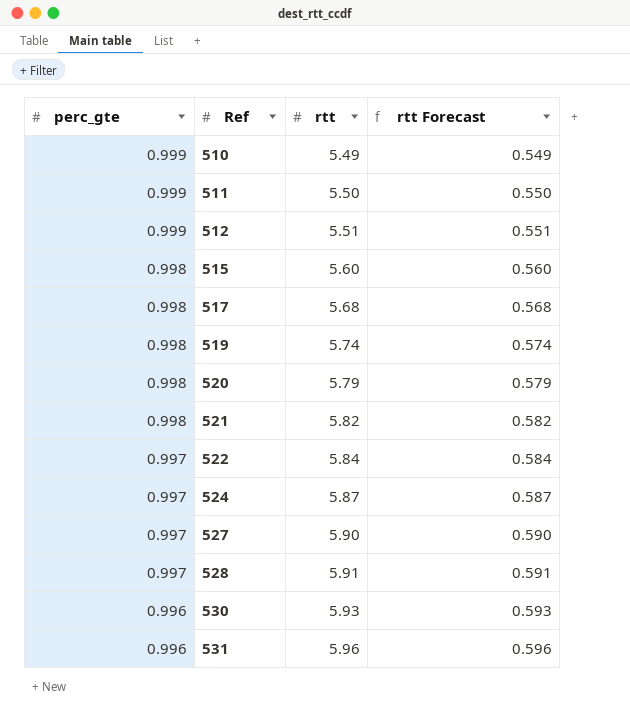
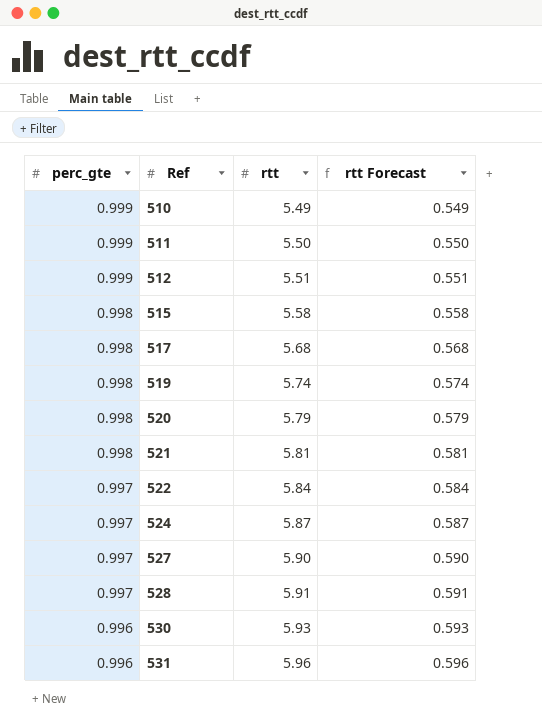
515 | rtt: 5.60 -> 5.58
515 | rtt Forecast: 0.560 -> 0.558
521 | rtt: 5.82 -> 5.81
521 | rtt Forecast: 0.582 -> 0.581

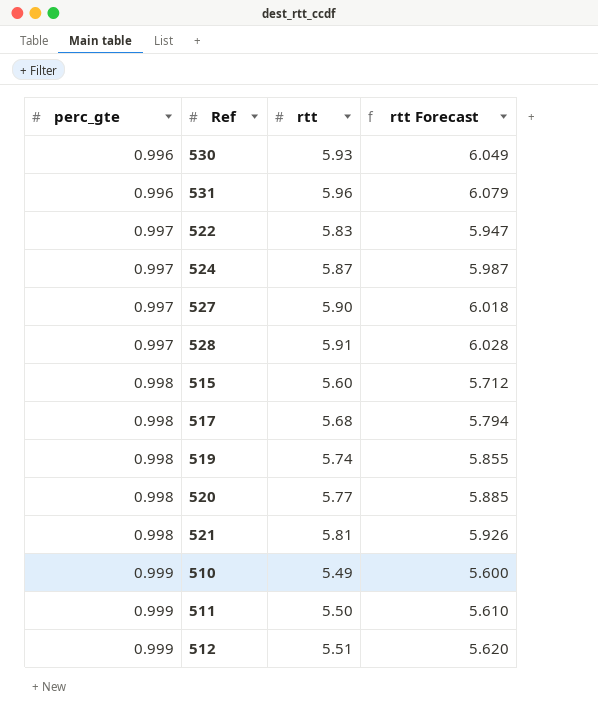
row order: perc_gte descending -> perc_gte ascending
column rtt Forecast | formula: [rtt] * 0.1 -> [rtt] * 1.02
522 | rtt: 5.84 -> 5.83
515 | rtt: 5.58 -> 5.60
520 | rtt: 5.79 -> 5.77

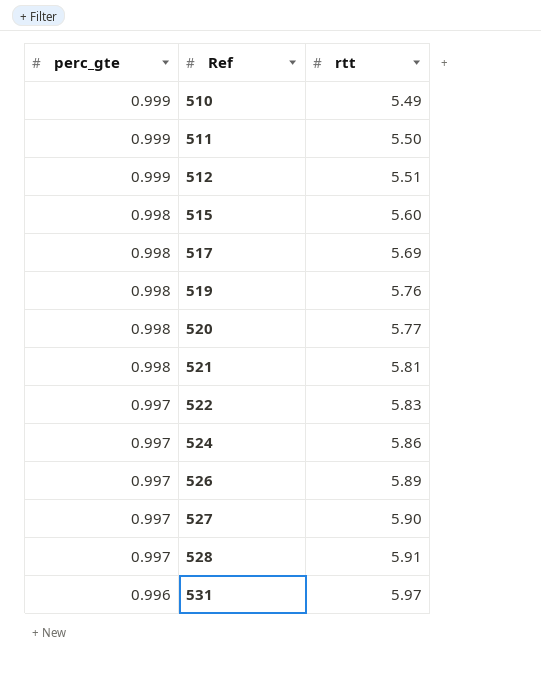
row order: perc_gte ascending -> perc_gte descending
column rtt Forecast | formula: [rtt] * 1.02 -> none
row 530: 0.996 | 5.93 | 6.049 -> none
517 | rtt: 5.68 -> 5.69
519 | rtt: 5.74 -> 5.76
524 | rtt: 5.87 -> 5.86
row 526: none -> 0.997 | 5.89
531 | rtt: 5.96 -> 5.97

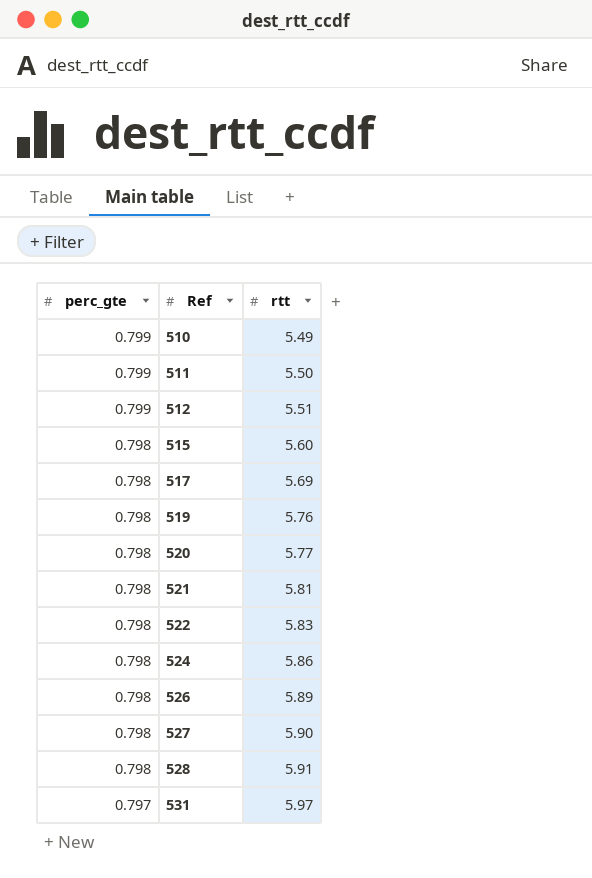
510 | perc_gte: 0.999 -> 0.799
511 | perc_gte: 0.999 -> 0.799
512 | perc_gte: 0.999 -> 0.799
515 | perc_gte: 0.998 -> 0.798
517 | perc_gte: 0.998 -> 0.798
519 | perc_gte: 0.998 -> 0.798
520 | perc_gte: 0.998 -> 0.798
521 | perc_gte: 0.998 -> 0.798
522 | perc_gte: 0.997 -> 0.798
524 | perc_gte: 0.997 -> 0.798
526 | perc_gte: 0.997 -> 0.798
527 | perc_gte: 0.997 -> 0.798
528 | perc_gte: 0.997 -> 0.798
531 | perc_gte: 0.996 -> 0.797

